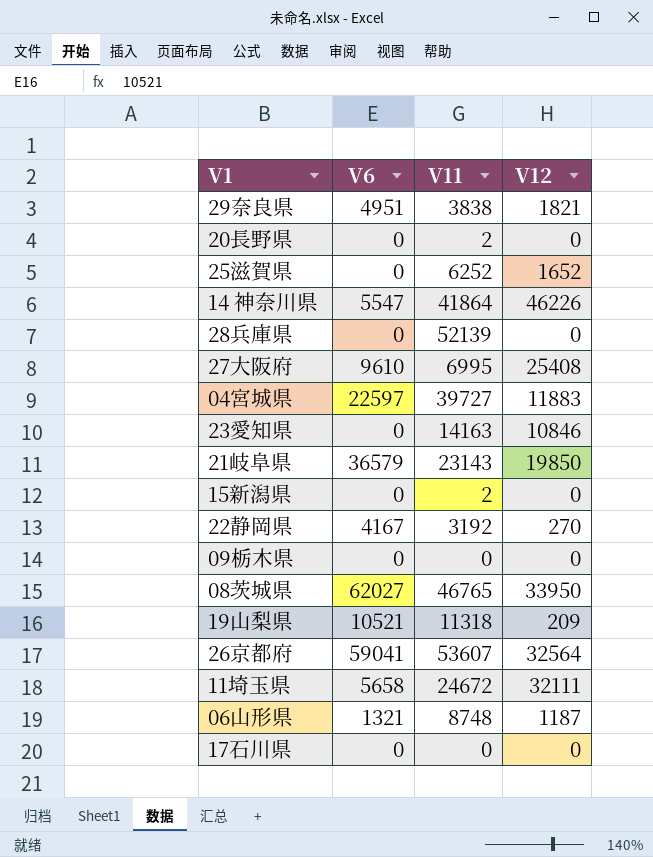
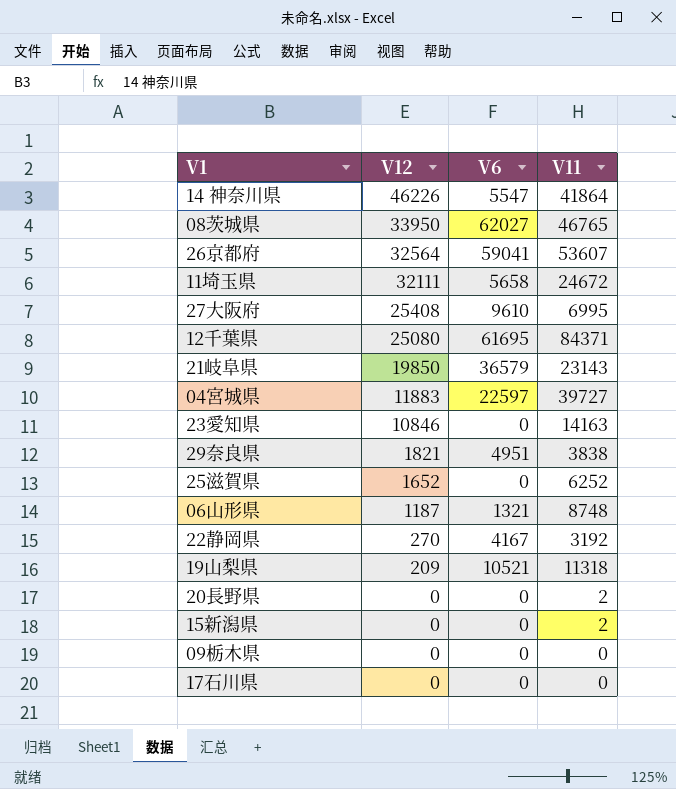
row order: none -> V12 descending
column V12 | position: 4 -> 2
row 28兵庫県: 0 | 52139 | 0 -> none
row 12千葉県: none -> 25080 | 61695 | 84371

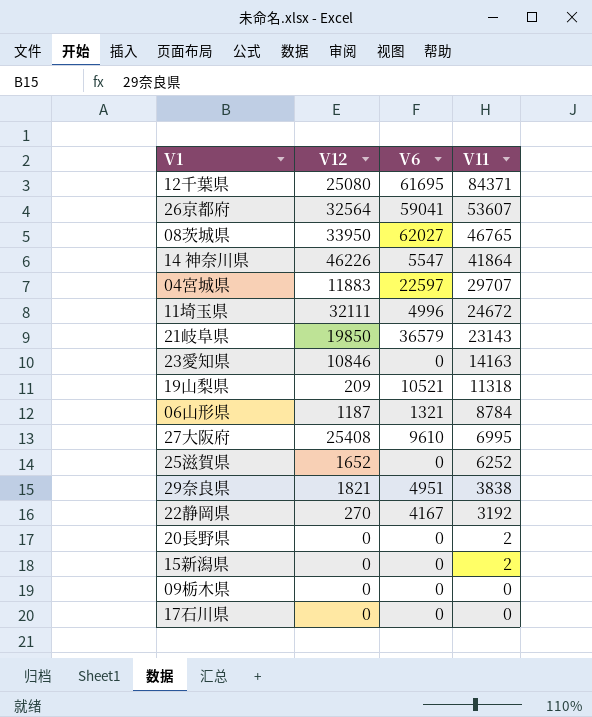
row order: V12 descending -> V11 descending
04宮城県 | V11: 39727 -> 29707
11埼玉県 | V6: 5658 -> 4996
06山形県 | V11: 8748 -> 8784

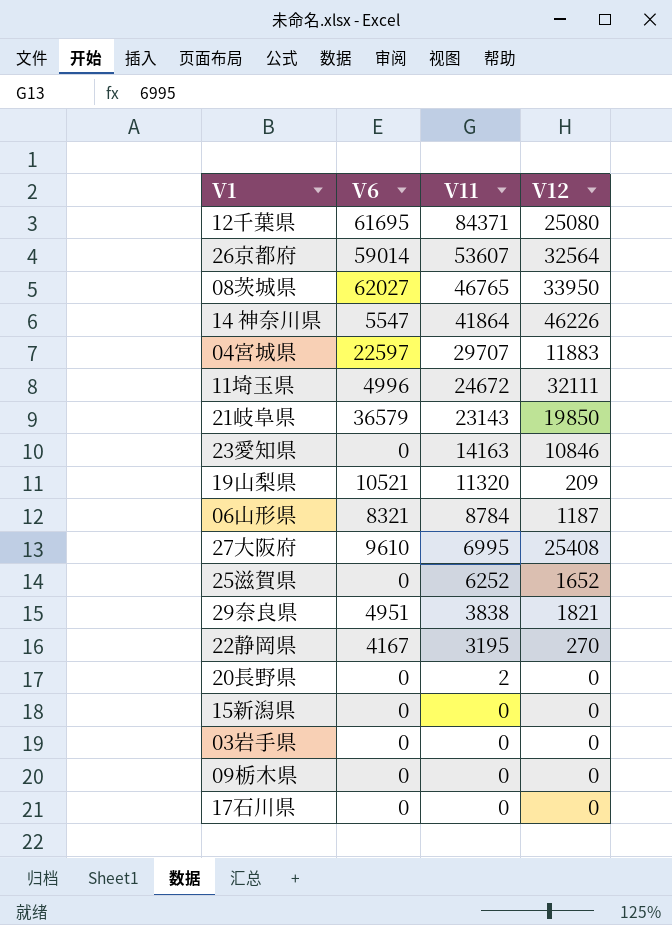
column V12 | position: 2 -> 4
26京都府 | V6: 59041 -> 59014
19山梨県 | V11: 11318 -> 11320
06山形県 | V6: 1321 -> 8321
22静岡県 | V11: 3192 -> 3195
15新潟県 | V11: 2 -> 0
row 03岩手県: none -> 0 | 0 | 0

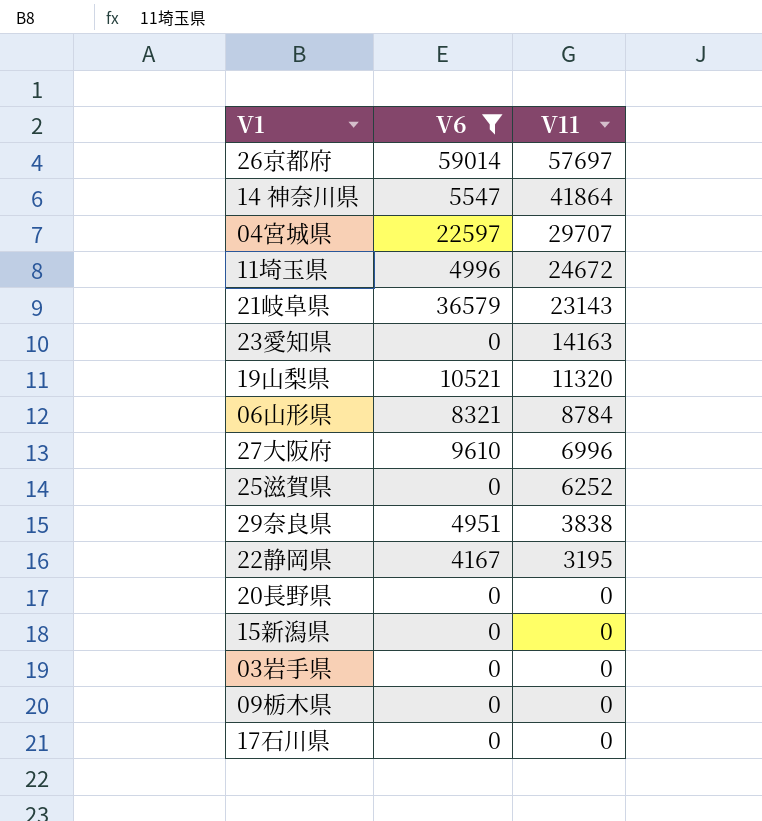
filter: none -> V6 <= 59014
column V12 | position: 4 -> none
26京都府 | V11: 53607 -> 57697
27大阪府 | V11: 6995 -> 6996
20長野県 | V11: 2 -> 0

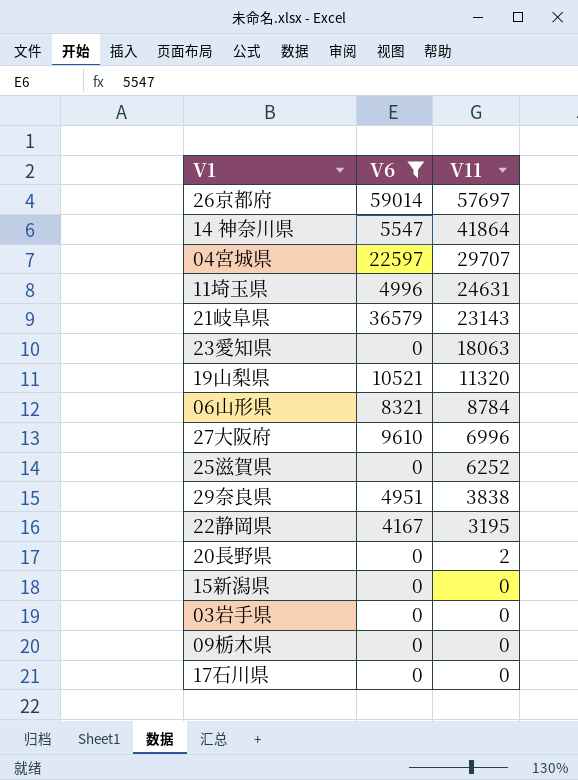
11埼玉県 | V11: 24672 -> 24631
23愛知県 | V11: 14163 -> 18063
20長野県 | V11: 0 -> 2

